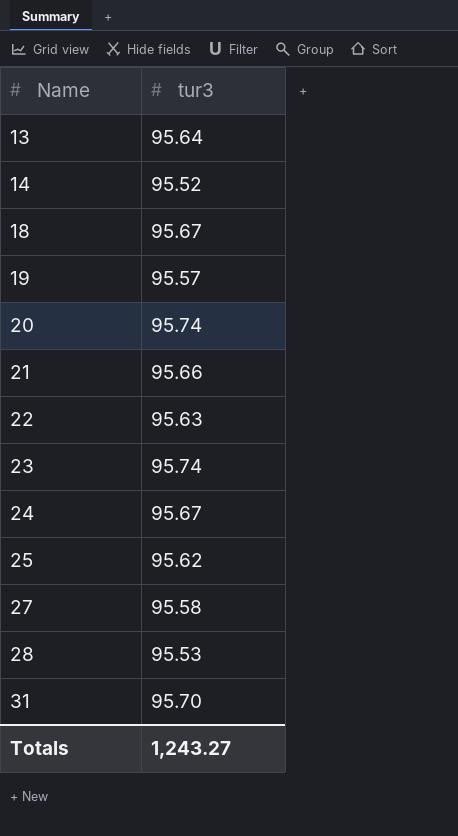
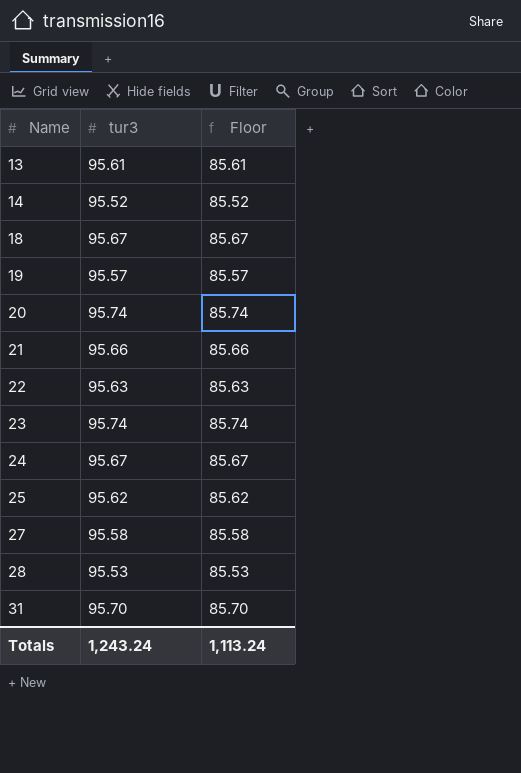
column Floor | formula: none -> [tur3] - 10
13 | tur3: 95.64 -> 95.61
Totals | tur3: 1,243.27 -> 1,243.24

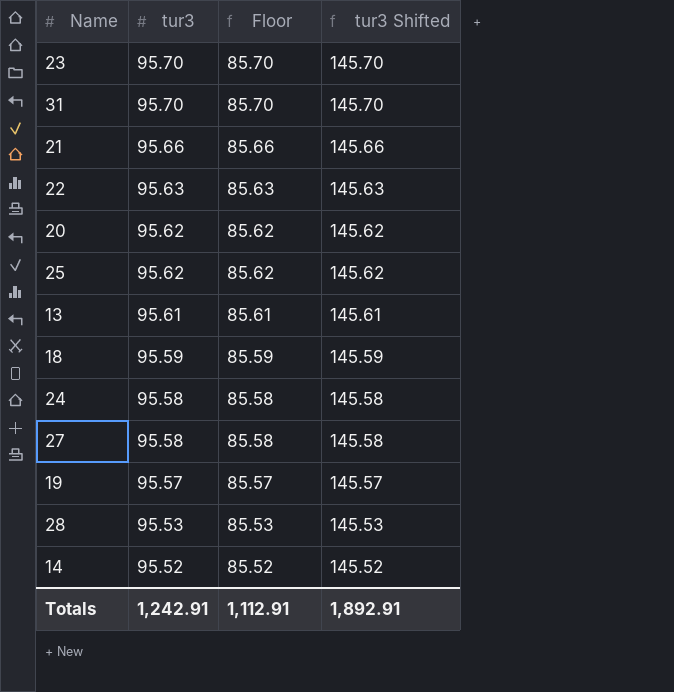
row order: Name ascending -> tur3 descending
column tur3 Shifted | formula: none -> [tur3] + 50
23 | tur3: 95.74 -> 95.70
23 | Floor: 85.74 -> 85.70
20 | tur3: 95.74 -> 95.62
20 | Floor: 85.74 -> 85.62
18 | tur3: 95.67 -> 95.59
18 | Floor: 85.67 -> 85.59
24 | tur3: 95.67 -> 95.58
24 | Floor: 85.67 -> 85.58
Totals | tur3: 1,243.24 -> 1,242.91
Totals | Floor: 1,113.24 -> 1,112.91

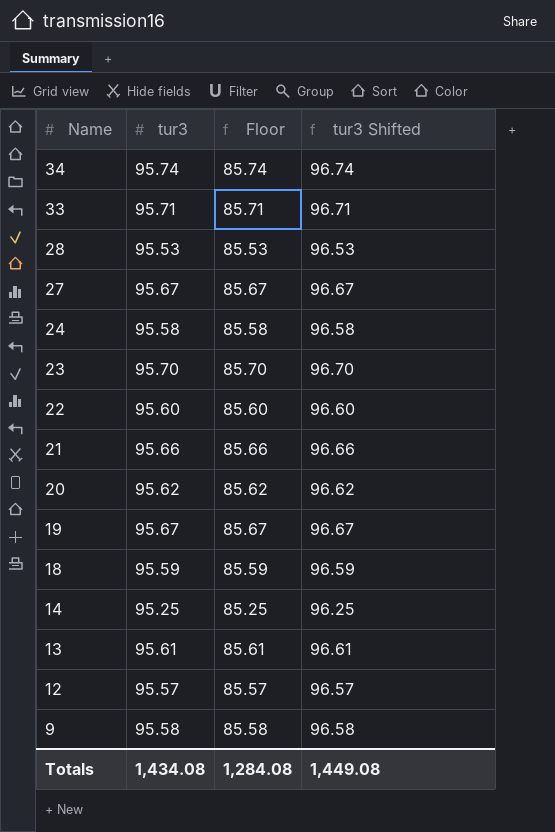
row order: tur3 descending -> Name descending
column tur3 Shifted | formula: [tur3] + 50 -> [tur3] + 1
row 31: 95.70 | 85.70 | 145.70 -> none
row 25: 95.62 | 85.62 | 145.62 -> none
row 34: none -> 95.74 | 85.74 | 96.74
row 33: none -> 95.71 | 85.71 | 96.71
27 | tur3: 95.58 -> 95.67
27 | Floor: 85.58 -> 85.67
22 | tur3: 95.63 -> 95.60
22 | Floor: 85.63 -> 85.60
19 | tur3: 95.57 -> 95.67
19 | Floor: 85.57 -> 85.67
14 | tur3: 95.52 -> 95.25
14 | Floor: 85.52 -> 85.25
row 12: none -> 95.57 | 85.57 | 96.57
row 9: none -> 95.58 | 85.58 | 96.58
Totals | tur3: 1,242.91 -> 1,434.08
Totals | Floor: 1,112.91 -> 1,284.08
Totals | tur3 Shifted: 1,892.91 -> 1,449.08

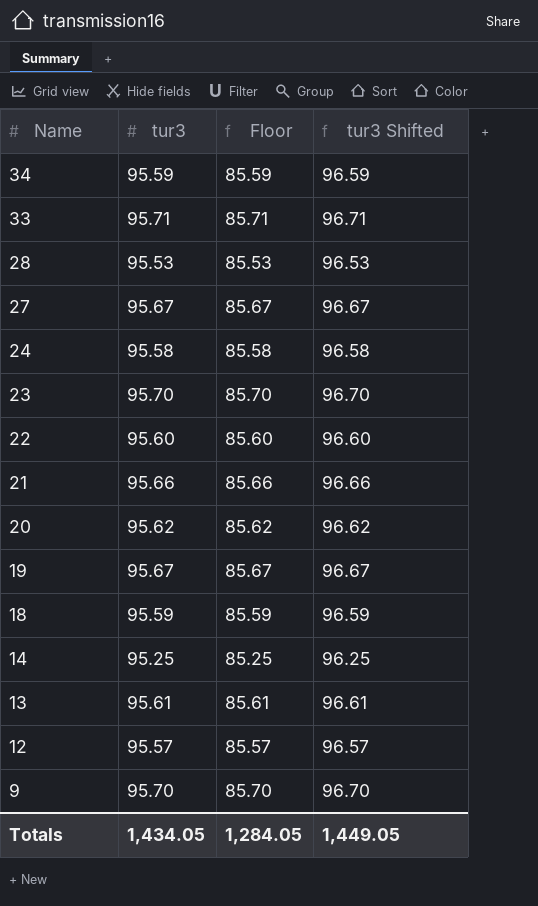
34 | tur3: 95.74 -> 95.59
34 | Floor: 85.74 -> 85.59
34 | tur3 Shifted: 96.74 -> 96.59
9 | tur3: 95.58 -> 95.70
9 | Floor: 85.58 -> 85.70
9 | tur3 Shifted: 96.58 -> 96.70
Totals | tur3: 1,434.08 -> 1,434.05
Totals | Floor: 1,284.08 -> 1,284.05
Totals | tur3 Shifted: 1,449.08 -> 1,449.05

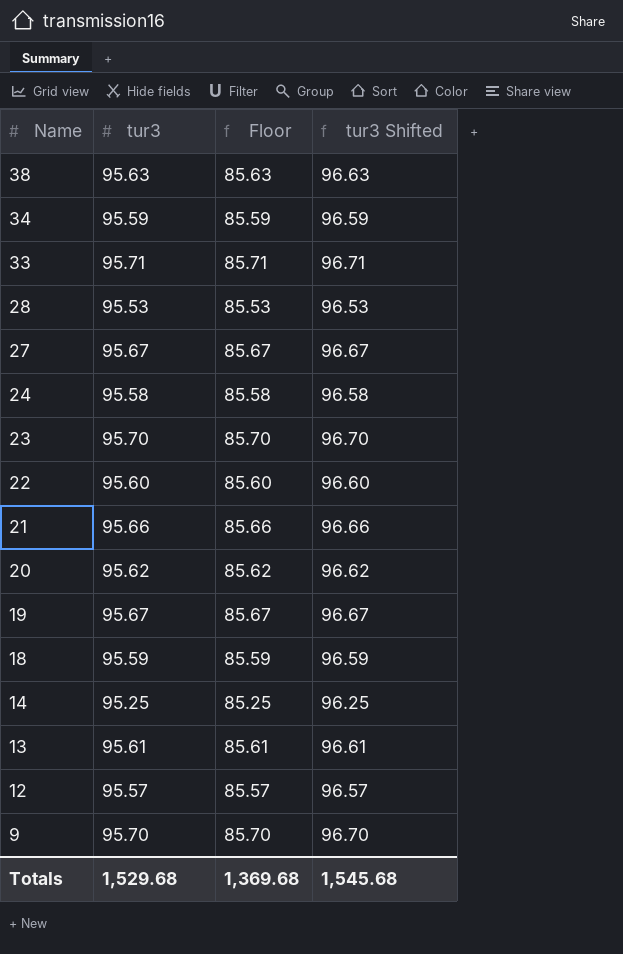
row 38: none -> 95.63 | 85.63 | 96.63
Totals | tur3: 1,434.05 -> 1,529.68
Totals | Floor: 1,284.05 -> 1,369.68
Totals | tur3 Shifted: 1,449.05 -> 1,545.68

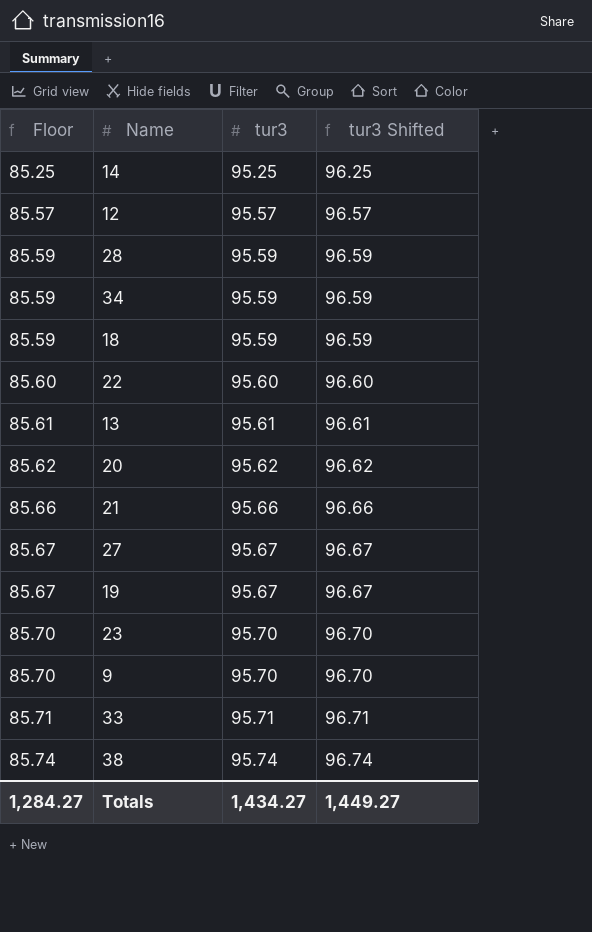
row order: Name descending -> Floor ascending
column Floor | position: 3 -> 1
row 24: 95.58 | 85.58 | 96.58 -> none
28 | Floor: 85.53 -> 85.59
28 | tur3: 95.53 -> 95.59
28 | tur3 Shifted: 96.53 -> 96.59
38 | Floor: 85.63 -> 85.74
38 | tur3: 95.63 -> 95.74
38 | tur3 Shifted: 96.63 -> 96.74
Totals | Floor: 1,369.68 -> 1,284.27
Totals | tur3: 1,529.68 -> 1,434.27
Totals | tur3 Shifted: 1,545.68 -> 1,449.27

